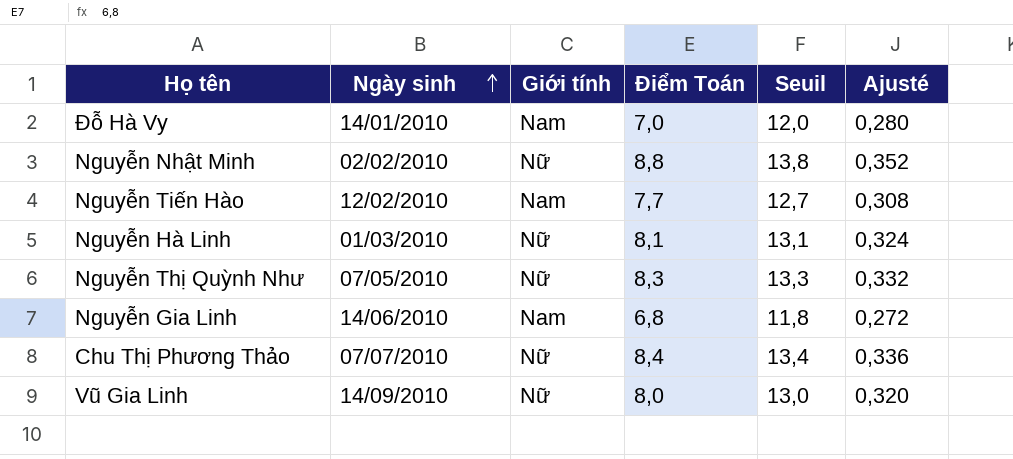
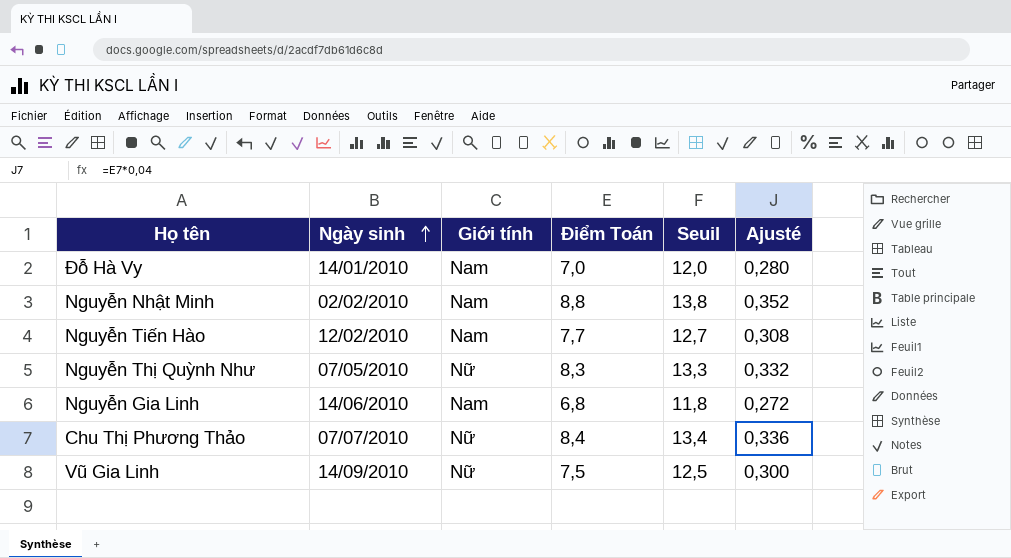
row Nguyễn Hà Linh: 01/03/2010 | Nữ | 8,1 | 13,1 | 0,324 -> none
Nguyễn Nhật Minh | Giới tính: Nữ -> Nam
Vũ Gia Linh | Điểm Toán: 8,0 -> 7,5
Vũ Gia Linh | Seuil: 13,0 -> 12,5
Vũ Gia Linh | Ajusté: 0,320 -> 0,300

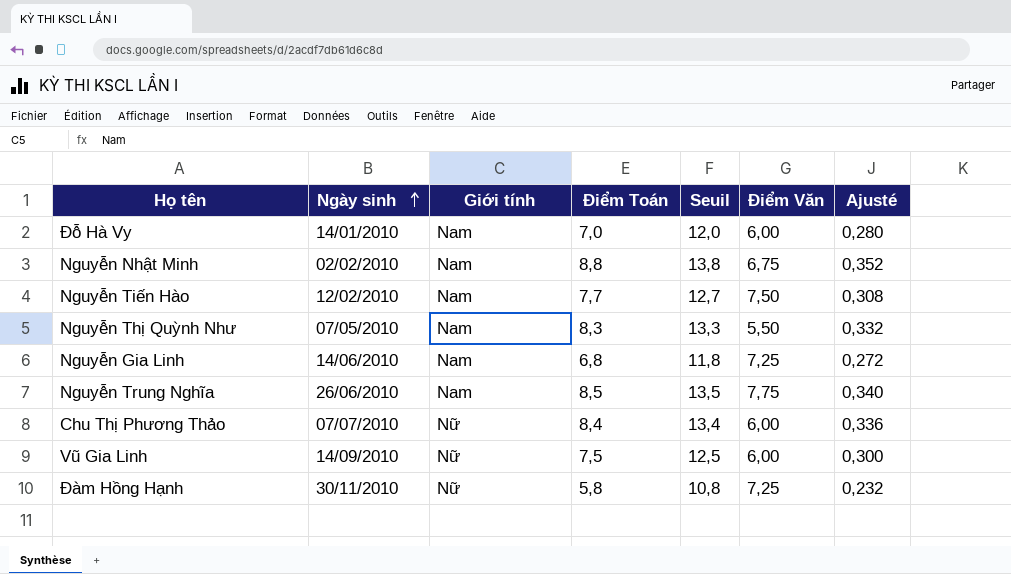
column Điểm Văn | position: none -> 6
Nguyễn Thị Quỳnh Như | Giới tính: Nữ -> Nam
row Nguyễn Trung Nghĩa: none -> 26/06/2010 | Nam | 8,5 | 13,5 | 7,75 | 0,340
row Đàm Hồng Hạnh: none -> 30/11/2010 | Nữ | 5,8 | 10,8 | 7,25 | 0,232

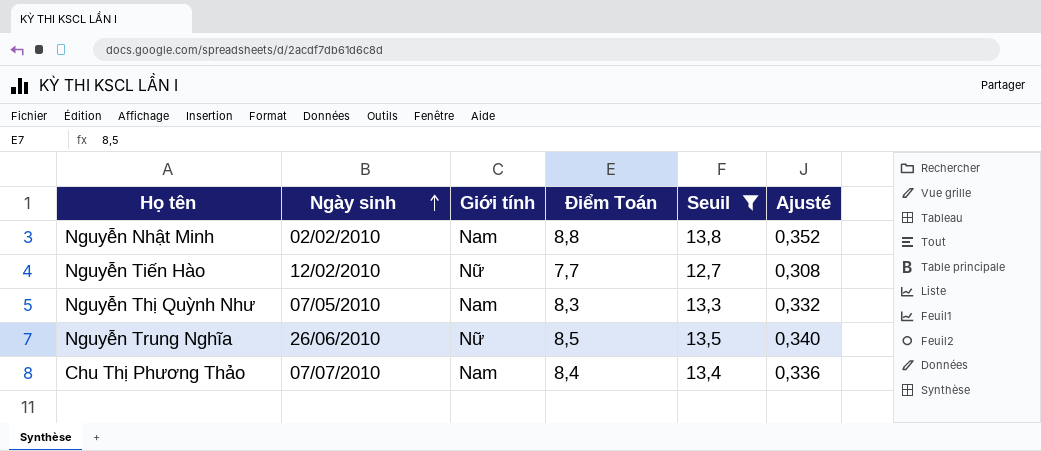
filter: none -> Seuil >= 12,7
column Điểm Văn | position: 6 -> none
Nguyễn Tiến Hào | Giới tính: Nam -> Nữ
Nguyễn Trung Nghĩa | Giới tính: Nam -> Nữ
Chu Thị Phương Thảo | Giới tính: Nữ -> Nam

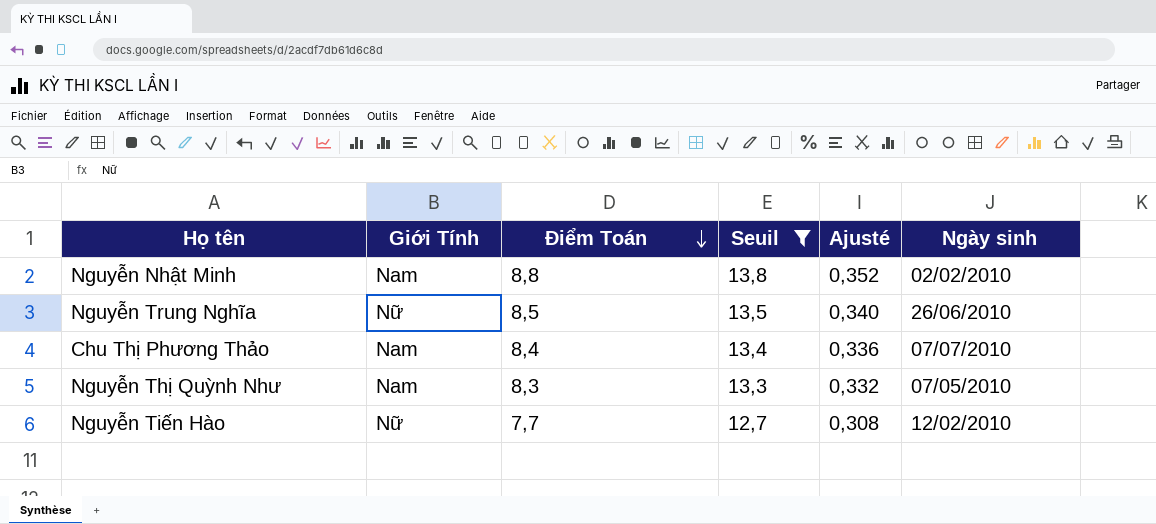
row order: Ngày sinh ascending -> Điểm Toán descending
column name: Giới tính -> Giới Tính
column Ngày sinh | position: 2 -> 6

